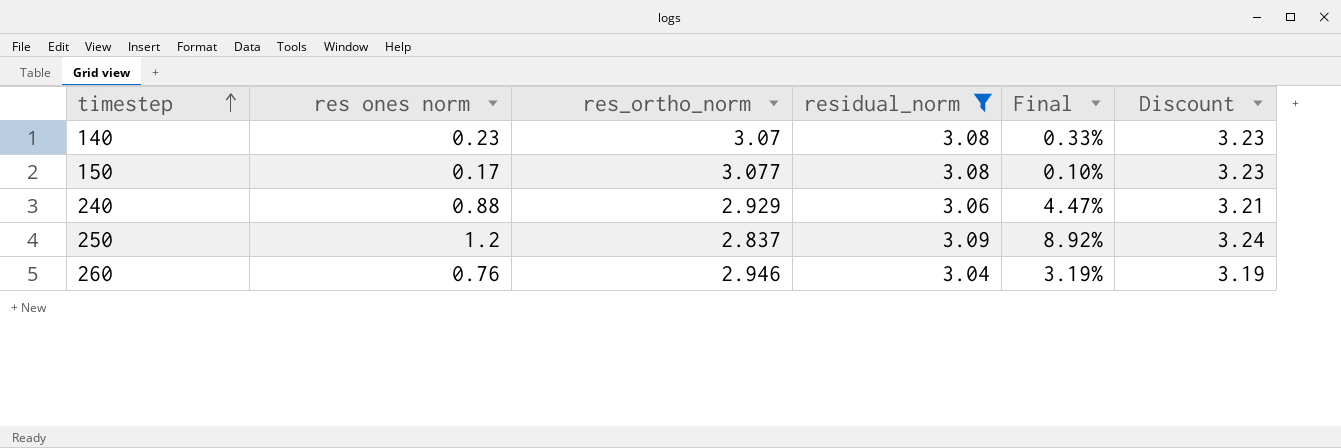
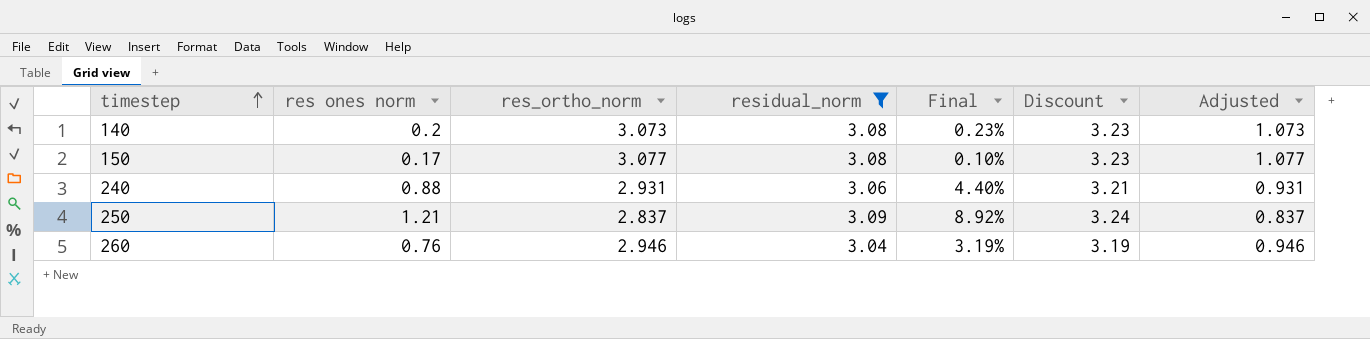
column Adjusted | formula: none -> [res_ortho_norm] - 2
140 | res ones norm: 0.23 -> 0.2
140 | res_ortho_norm: 3.07 -> 3.073
140 | Final: 0.33% -> 0.23%
240 | res_ortho_norm: 2.929 -> 2.931
240 | Final: 4.47% -> 4.40%
250 | res ones norm: 1.2 -> 1.21

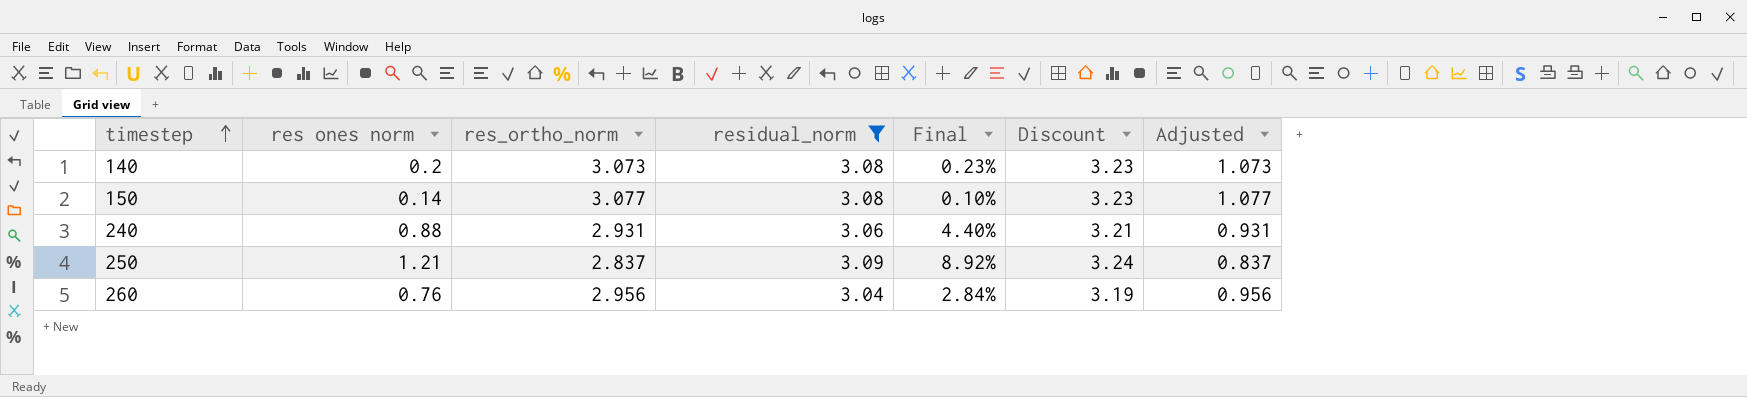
150 | res ones norm: 0.17 -> 0.14
260 | res_ortho_norm: 2.946 -> 2.956
260 | Final: 3.19% -> 2.84%
260 | Adjusted: 0.946 -> 0.956

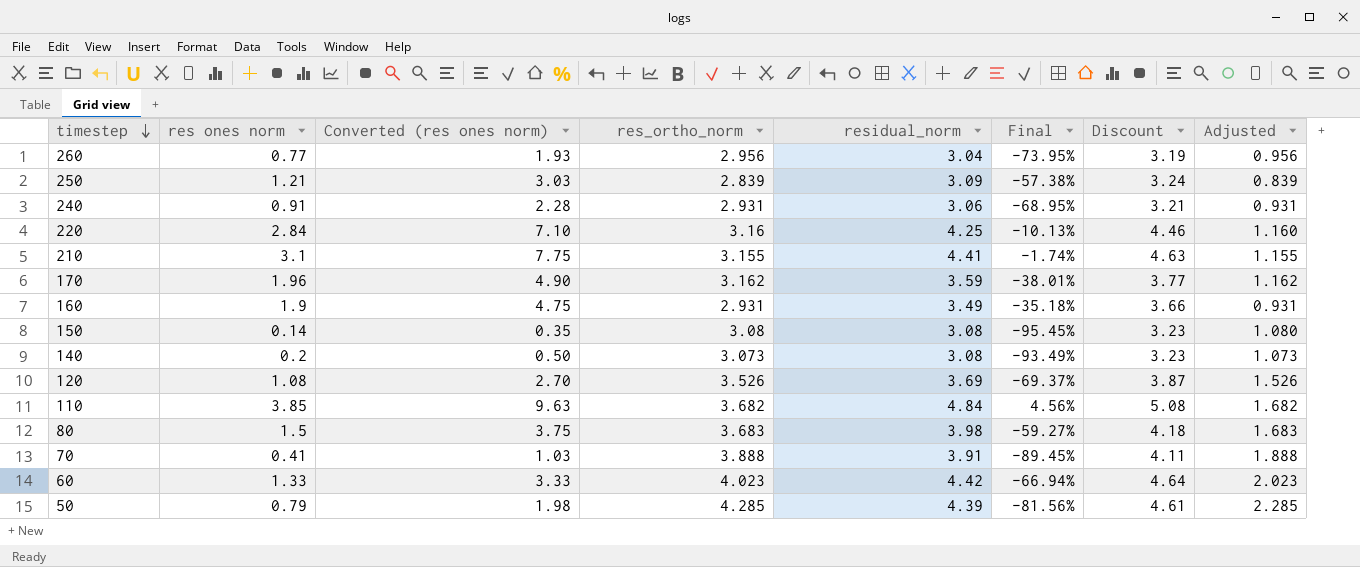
filter: residual_norm <= 3.09 -> none
row order: timestep ascending -> timestep descending
column Converted (res ones norm) | formula: none -> [res ones norm] * 2.5
column Final | formula: ([residual_norm] - [res_ortho_norm]) / [res_ortho_norm] -> ([res ones norm] - [res_ortho_norm]) / [res_ortho_norm]
260 | res ones norm: 0.76 -> 0.77
250 | res_ortho_norm: 2.837 -> 2.839
250 | Adjusted: 0.837 -> 0.839
240 | res ones norm: 0.88 -> 0.91
150 | res_ortho_norm: 3.077 -> 3.08
150 | Adjusted: 1.077 -> 1.080

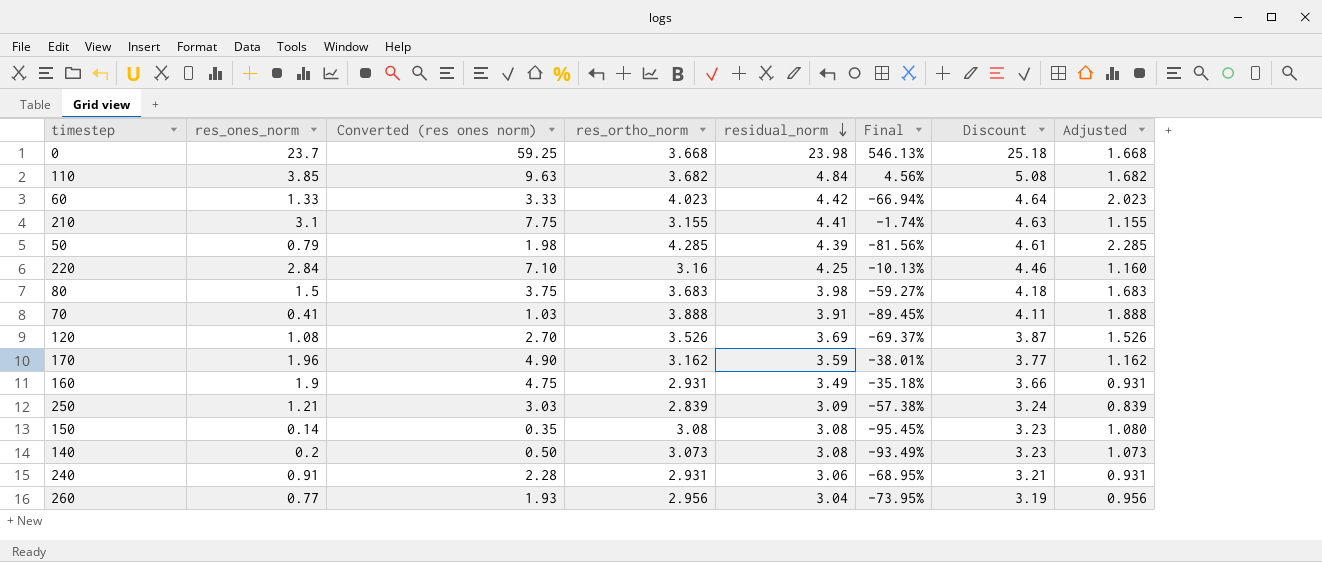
row order: timestep descending -> residual_norm descending
column name: res ones norm -> res_ones_norm
row 0: none -> 23.7 | 59.25 | 3.668 | 23.98 | 546.13% | 25.18 | 1.668

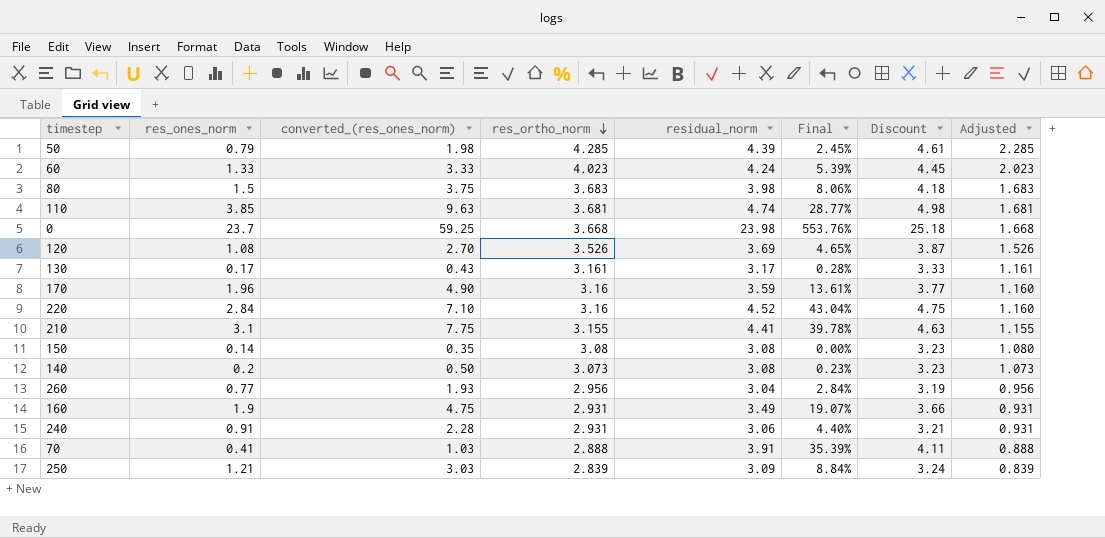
row order: residual_norm descending -> res_ortho_norm descending
column name: Converted (res ones norm) -> converted_(res_ones_norm)
column Final | formula: ([res_ones_norm] - [res_ortho_norm]) / [res_ortho_norm] -> ([residual_norm] - [res_ortho_norm]) / [res_ortho_norm]
60 | residual_norm: 4.42 -> 4.24
60 | Discount: 4.64 -> 4.45
110 | res_ortho_norm: 3.682 -> 3.681
110 | residual_norm: 4.84 -> 4.74
110 | Discount: 5.08 -> 4.98
110 | Adjusted: 1.682 -> 1.681
row 130: none -> 0.17 | 0.43 | 3.161 | 3.17 | 0.28% | 3.33 | 1.161
170 | res_ortho_norm: 3.162 -> 3.16
170 | Adjusted: 1.162 -> 1.160
220 | residual_norm: 4.25 -> 4.52
220 | Discount: 4.46 -> 4.75
70 | res_ortho_norm: 3.888 -> 2.888
70 | Adjusted: 1.888 -> 0.888

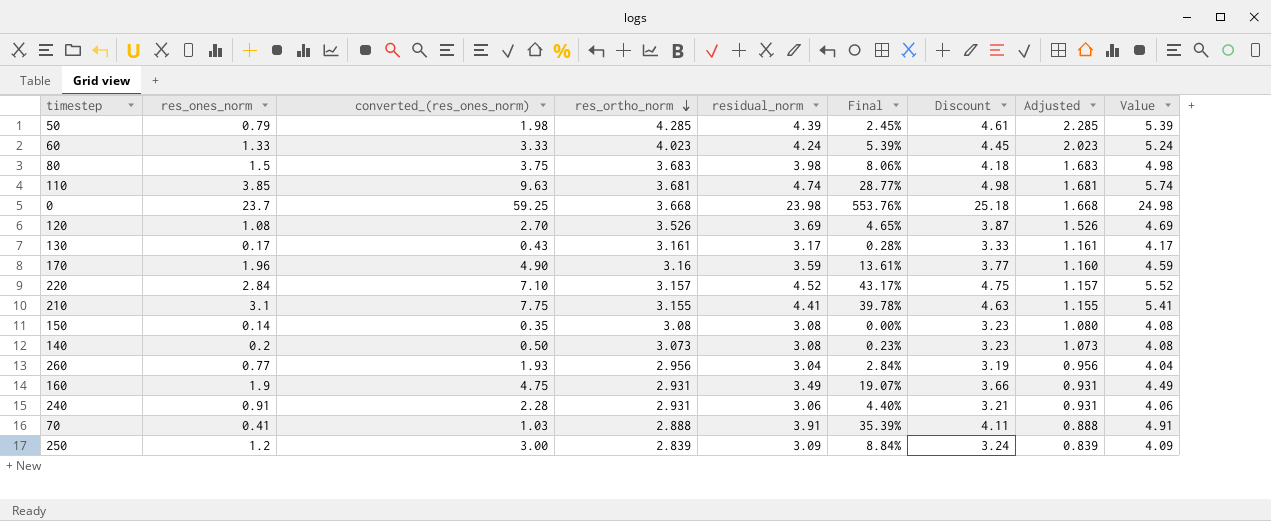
column Value | formula: none -> [residual_norm] + 1
220 | res_ortho_norm: 3.16 -> 3.157
220 | Final: 43.04% -> 43.17%
220 | Adjusted: 1.160 -> 1.157
250 | res_ones_norm: 1.21 -> 1.2
250 | converted_(res_ones_norm): 3.03 -> 3.00

